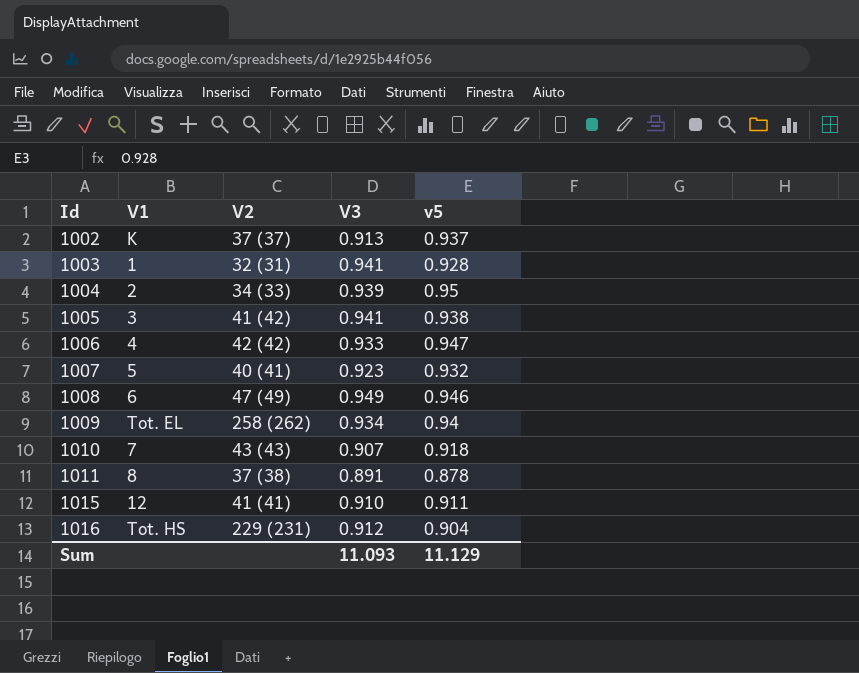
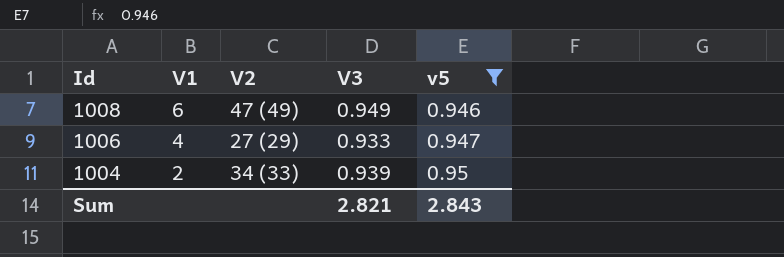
filter: none -> v5 >= 0.946
row order: Id ascending -> Id descending
1006 | V2: 42 (42) -> 27 (29)
Sum | V3: 11.093 -> 2.821
Sum | v5: 11.129 -> 2.843

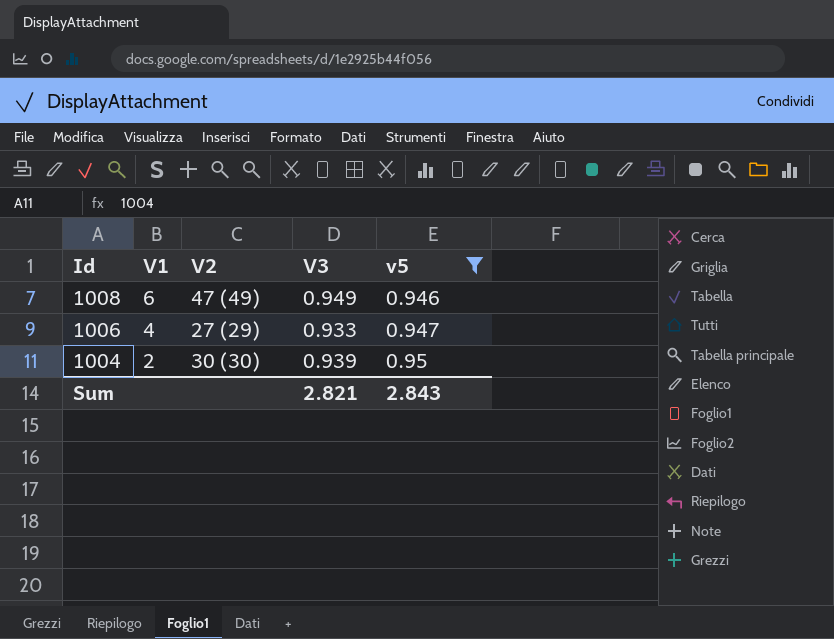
1004 | V2: 34 (33) -> 30 (30)

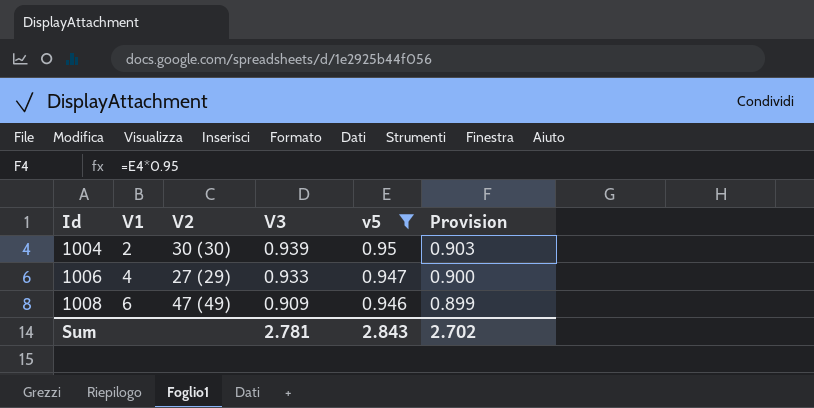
row order: Id descending -> Id ascending
column Provision | formula: none -> [v5] * 0.95
1008 | V3: 0.949 -> 0.909
Sum | V3: 2.821 -> 2.781

